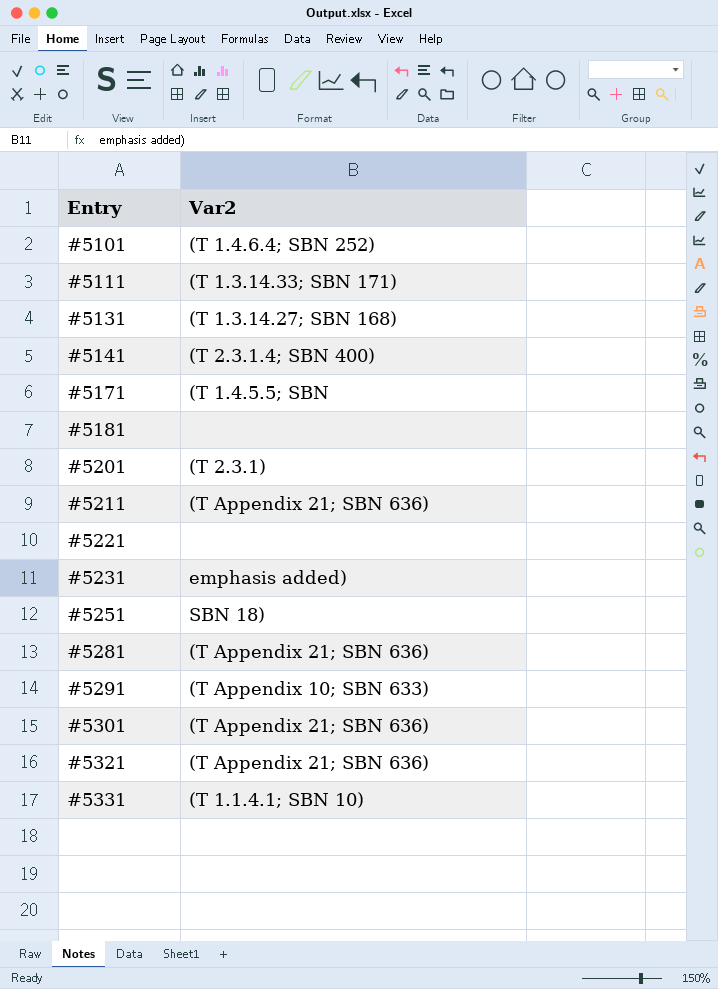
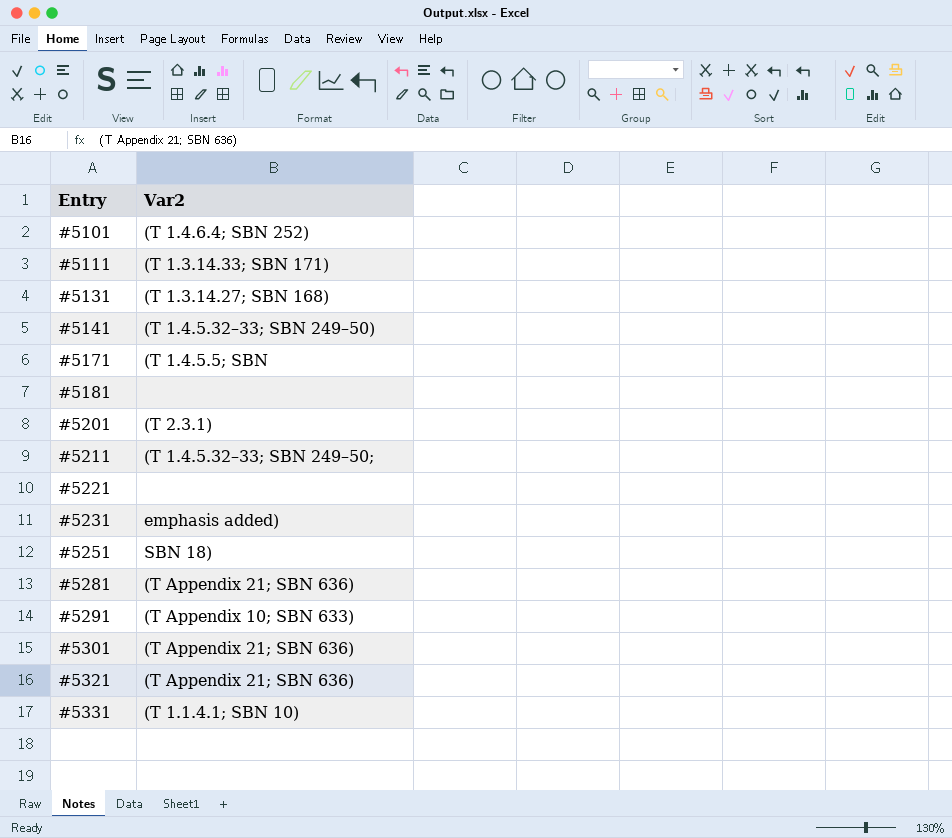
#5141 | Var2: (T 2.3.1.4; SBN 400) -> (T 1.4.5.32–33; SBN 249–50)
#5211 | Var2: (T Appendix 21; SBN 636) -> (T 1.4.5.32–33; SBN 249–50;

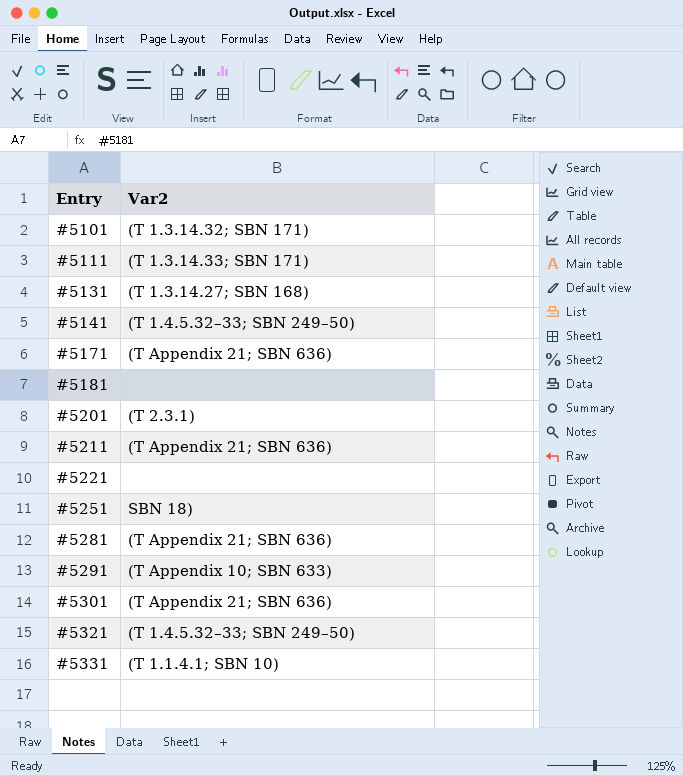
row #5231: emphasis added) -> none
#5101 | Var2: (T 1.4.6.4; SBN 252) -> (T 1.3.14.32; SBN 171)
#5171 | Var2: (T 1.4.5.5; SBN -> (T Appendix 21; SBN 636)
#5211 | Var2: (T 1.4.5.32–33; SBN 249–50; -> (T Appendix 21; SBN 636)
#5321 | Var2: (T Appendix 21; SBN 636) -> (T 1.4.5.32–33; SBN 249–50)

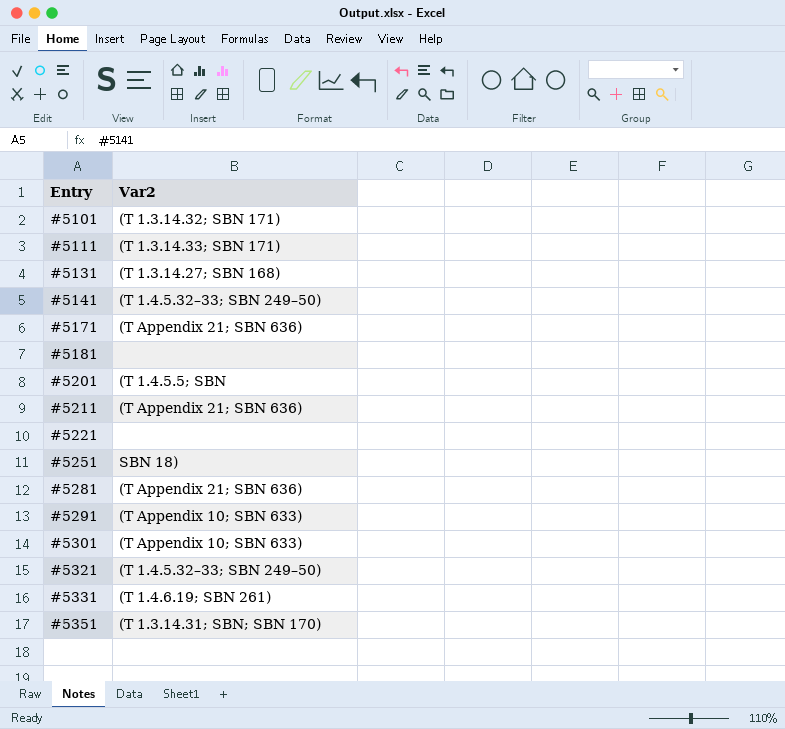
#5201 | Var2: (T 2.3.1) -> (T 1.4.5.5; SBN
#5301 | Var2: (T Appendix 21; SBN 636) -> (T Appendix 10; SBN 633)
#5331 | Var2: (T 1.1.4.1; SBN 10) -> (T 1.4.6.19; SBN 261)
row #5351: none -> (T 1.3.14.31; SBN; SBN 170)

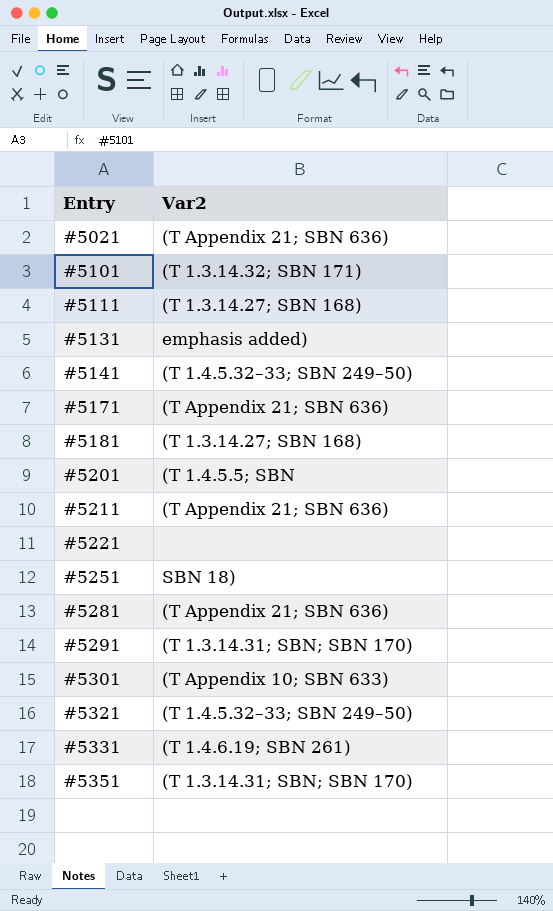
row #5021: none -> (T Appendix 21; SBN 636)
#5111 | Var2: (T 1.3.14.33; SBN 171) -> (T 1.3.14.27; SBN 168)
#5131 | Var2: (T 1.3.14.27; SBN 168) -> emphasis added)
#5181 | Var2: none -> (T 1.3.14.27; SBN 168)
#5291 | Var2: (T Appendix 10; SBN 633) -> (T 1.3.14.31; SBN; SBN 170)

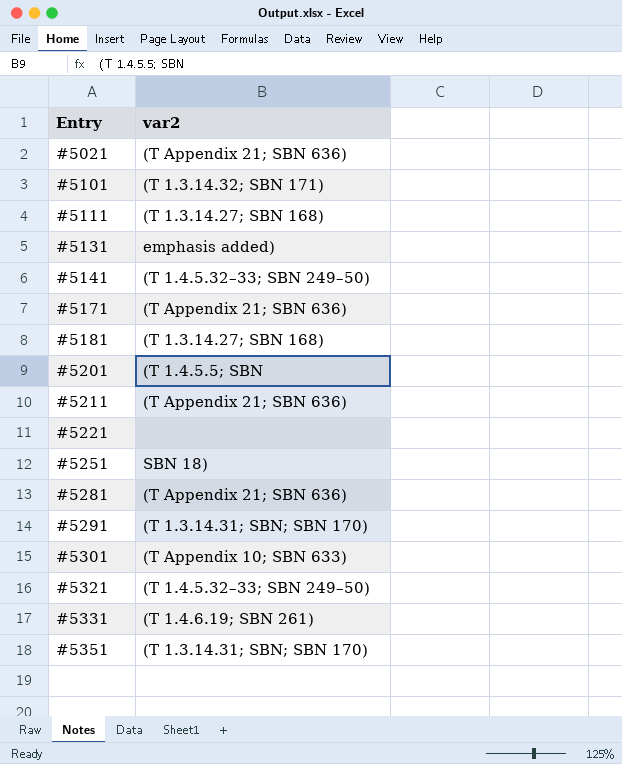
column name: Var2 -> var2

